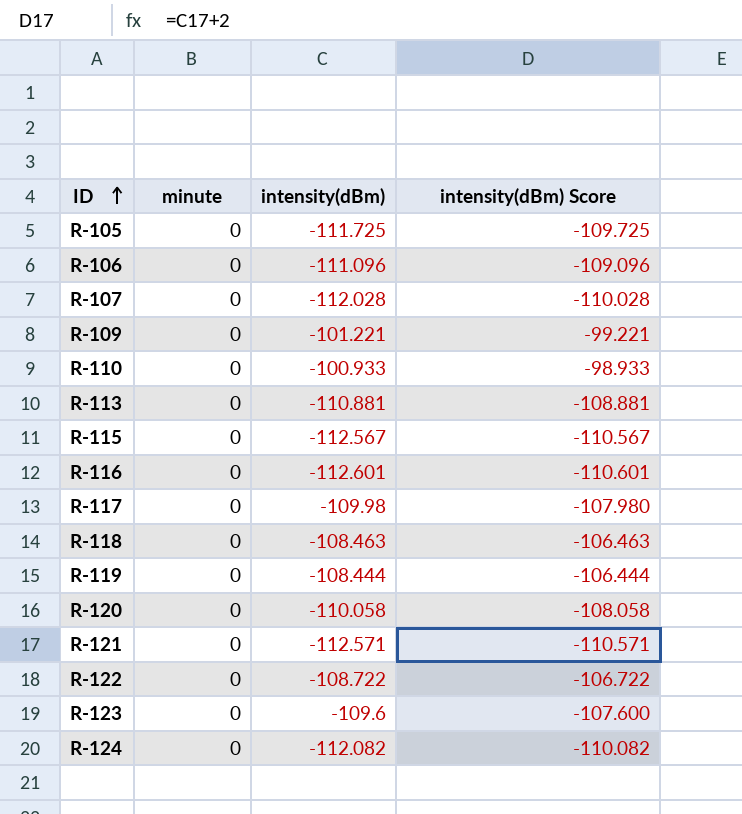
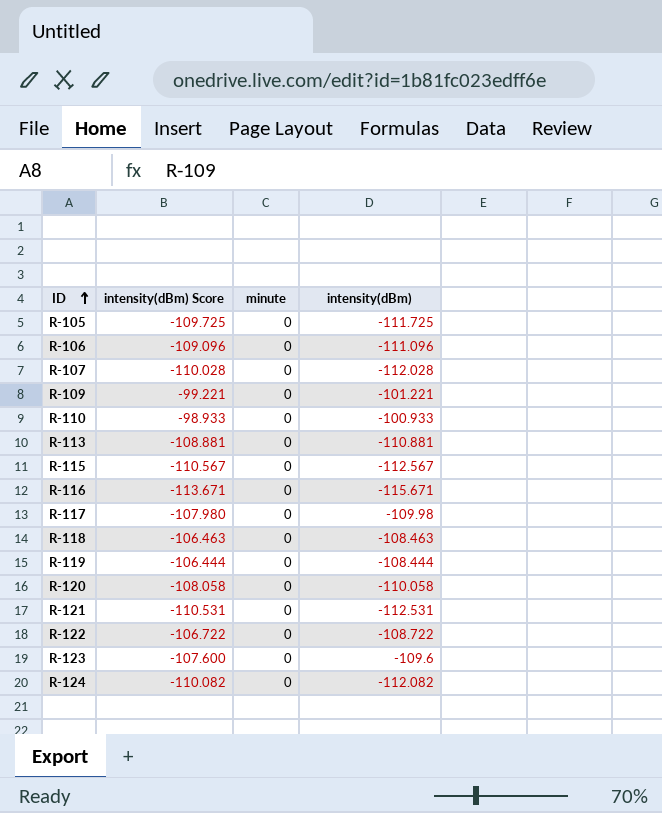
column intensity(dBm) Score | position: 4 -> 2
R-116 | intensity(dBm) Score: -110.601 -> -113.671
R-116 | intensity(dBm): -112.601 -> -115.671
R-121 | intensity(dBm) Score: -110.571 -> -110.531
R-121 | intensity(dBm): -112.571 -> -112.531

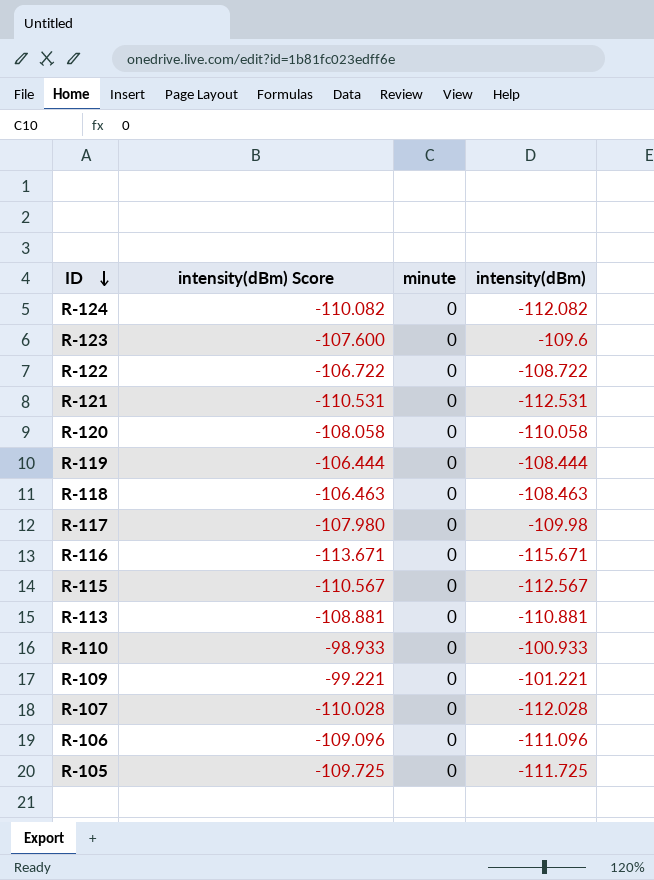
row order: ID ascending -> ID descending

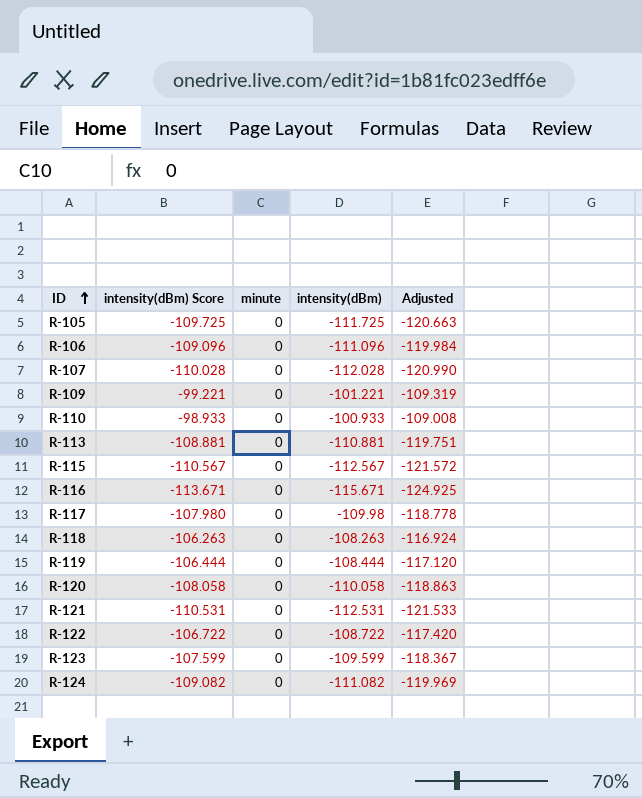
row order: ID descending -> ID ascending
column Adjusted | formula: none -> [intensity(dBm)] * 1.08
R-118 | intensity(dBm) Score: -106.463 -> -106.263
R-118 | intensity(dBm): -108.463 -> -108.263
R-123 | intensity(dBm) Score: -107.600 -> -107.599
R-123 | intensity(dBm): -109.6 -> -109.599
R-124 | intensity(dBm) Score: -110.082 -> -109.082
R-124 | intensity(dBm): -112.082 -> -111.082

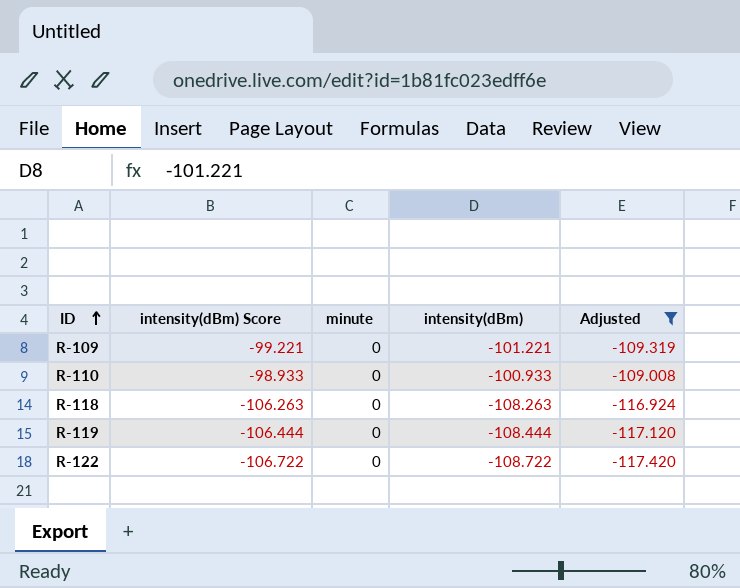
filter: none -> Adjusted >= -117.420

